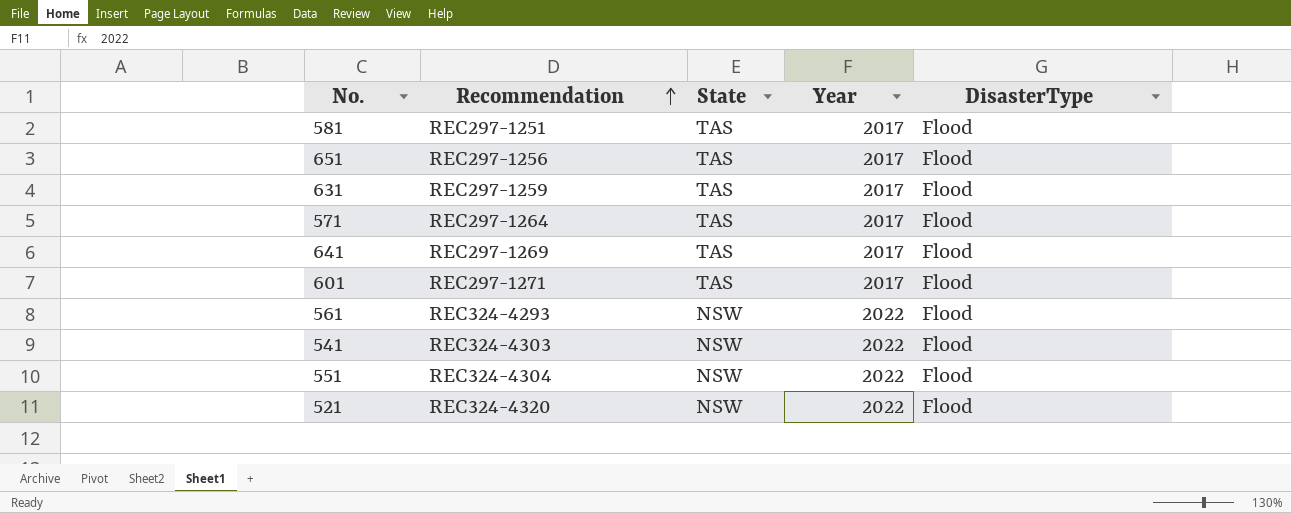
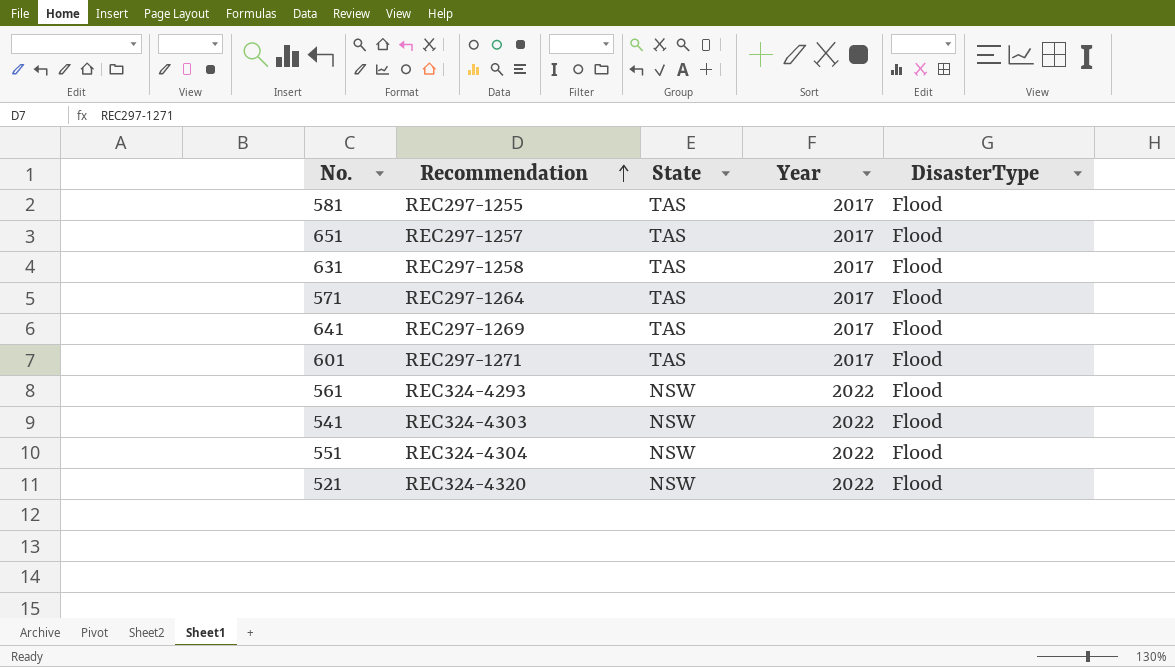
581 | Recommendation: REC297-1251 -> REC297-1255
651 | Recommendation: REC297-1256 -> REC297-1257
631 | Recommendation: REC297-1259 -> REC297-1258

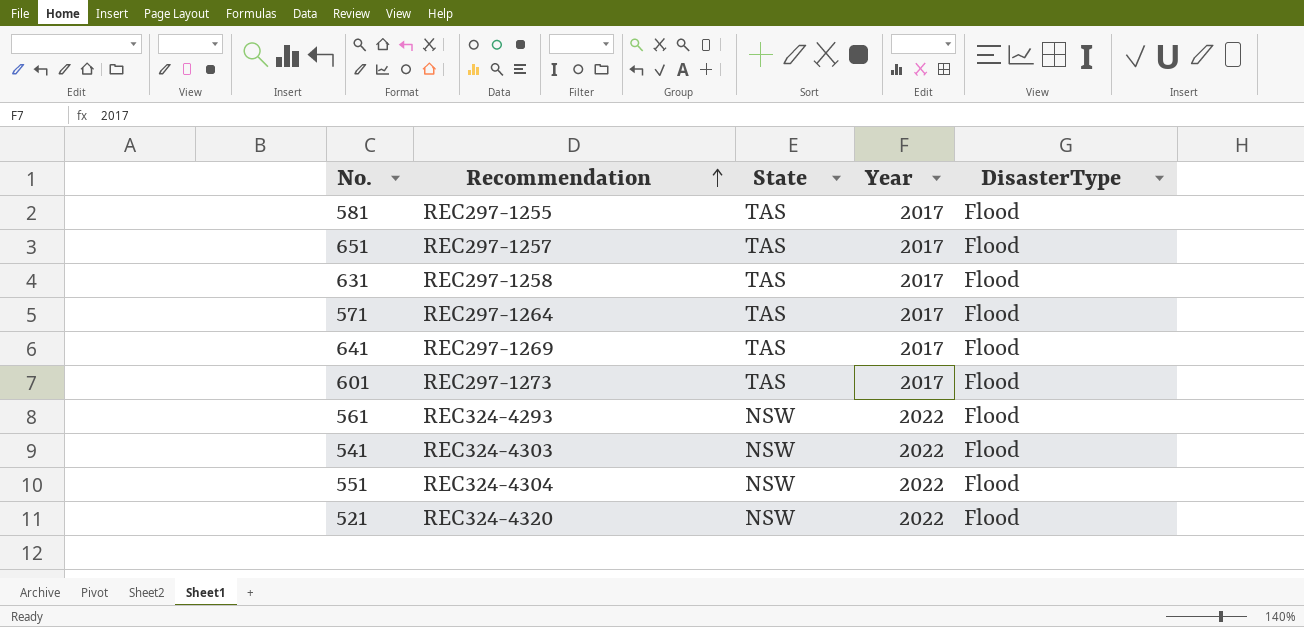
601 | Recommendation: REC297-1271 -> REC297-1273

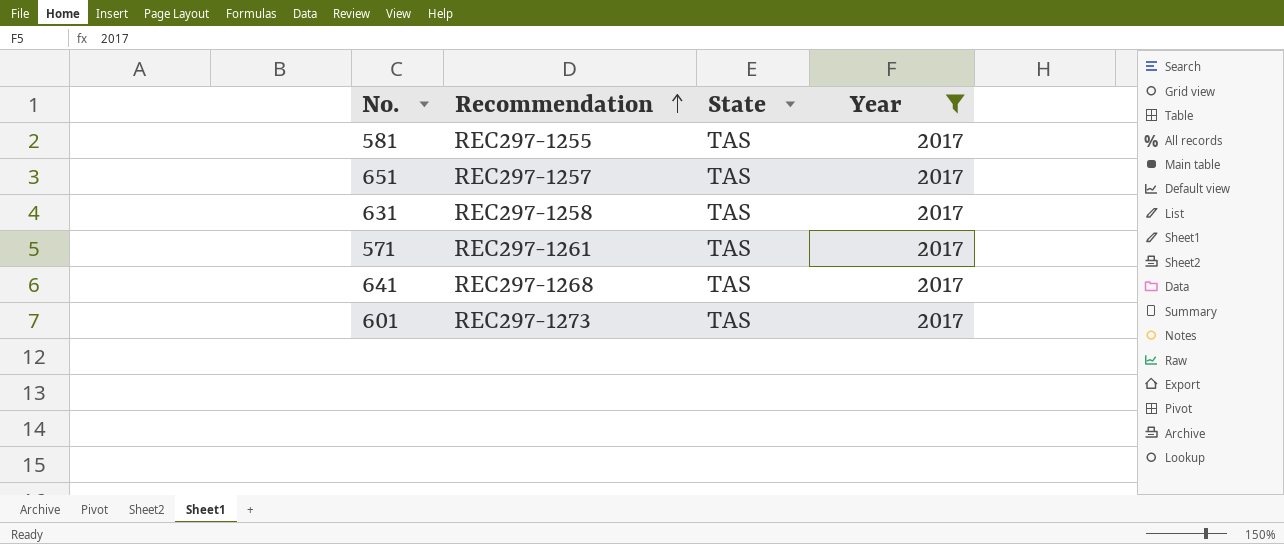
filter: none -> Year = 2017
column DisasterType | position: 5 -> none
571 | Recommendation: REC297-1264 -> REC297-1261
641 | Recommendation: REC297-1269 -> REC297-1268

